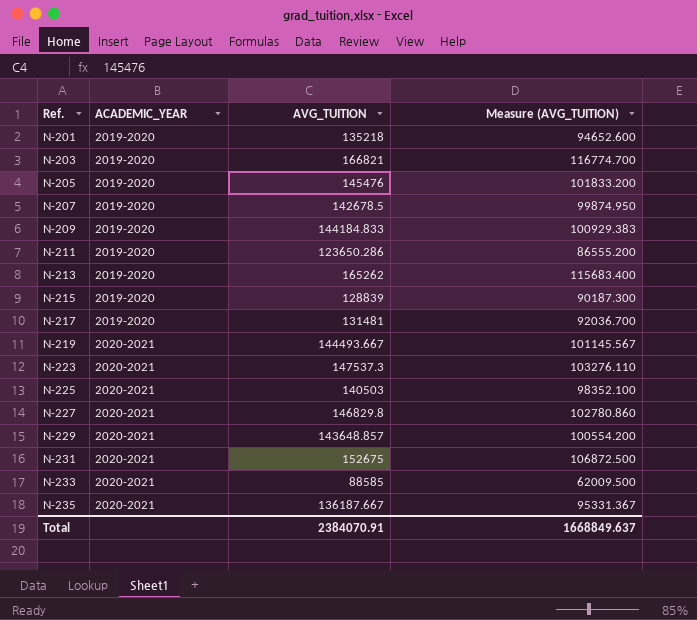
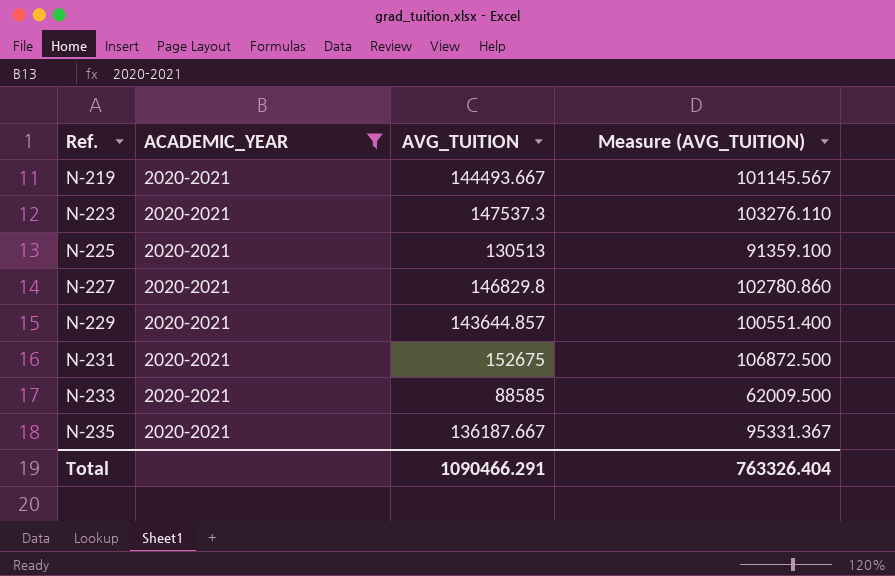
filter: none -> ACADEMIC_YEAR = 2020-2021
N-225 | AVG_TUITION: 140503 -> 130513
N-225 | Measure (AVG_TUITION): 98352.100 -> 91359.100
N-229 | AVG_TUITION: 143648.857 -> 143644.857
N-229 | Measure (AVG_TUITION): 100554.200 -> 100551.400
Total | AVG_TUITION: 2384070.91 -> 1090466.291
Total | Measure (AVG_TUITION): 1668849.637 -> 763326.404

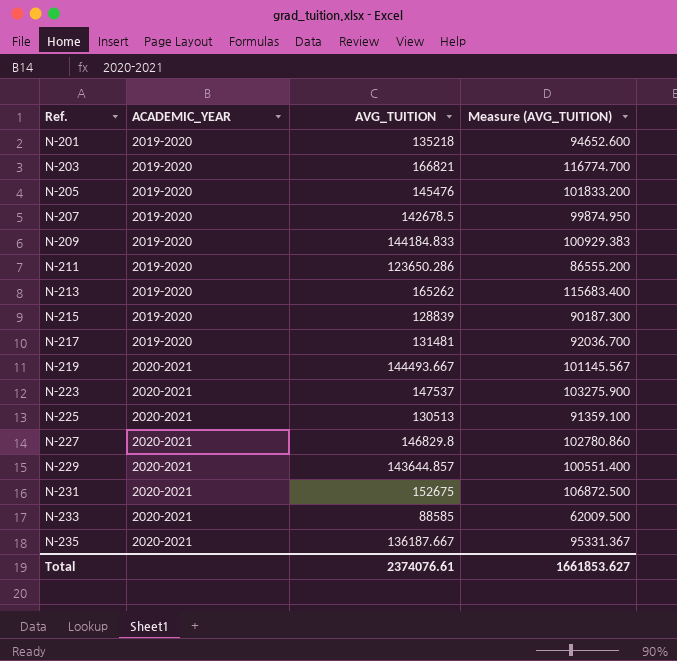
filter: ACADEMIC_YEAR = 2020-2021 -> none
N-223 | AVG_TUITION: 147537.3 -> 147537
N-223 | Measure (AVG_TUITION): 103276.110 -> 103275.900
Total | AVG_TUITION: 1090466.291 -> 2374076.61
Total | Measure (AVG_TUITION): 763326.404 -> 1661853.627

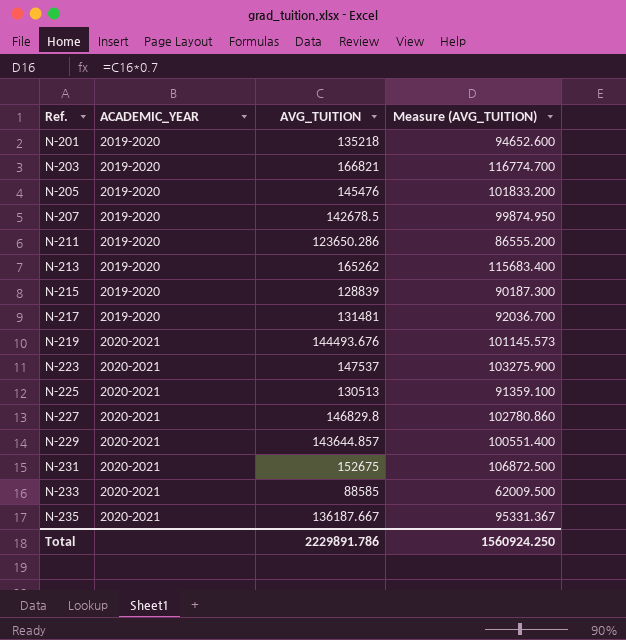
row N-209: 2019-2020 | 144184.833 | 100929.383 -> none
N-219 | AVG_TUITION: 144493.667 -> 144493.676
N-219 | Measure (AVG_TUITION): 101145.567 -> 101145.573
Total | AVG_TUITION: 2374076.61 -> 2229891.786
Total | Measure (AVG_TUITION): 1661853.627 -> 1560924.250

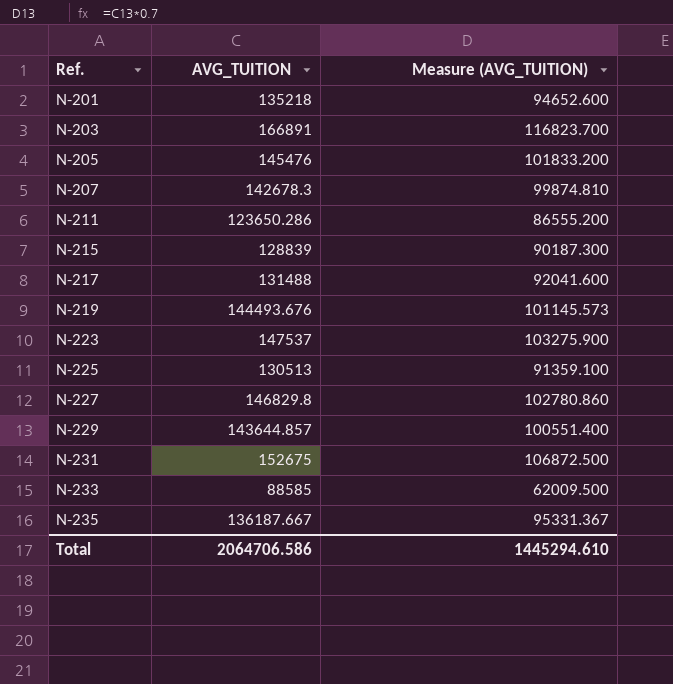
column ACADEMIC_YEAR | position: 2 -> none
row N-213: 2019-2020 | 165262 | 115683.400 -> none
N-203 | AVG_TUITION: 166821 -> 166891
N-203 | Measure (AVG_TUITION): 116774.700 -> 116823.700
N-207 | AVG_TUITION: 142678.5 -> 142678.3
N-207 | Measure (AVG_TUITION): 99874.950 -> 99874.810
N-217 | AVG_TUITION: 131481 -> 131488
N-217 | Measure (AVG_TUITION): 92036.700 -> 92041.600
Total | AVG_TUITION: 2229891.786 -> 2064706.586
Total | Measure (AVG_TUITION): 1560924.250 -> 1445294.610

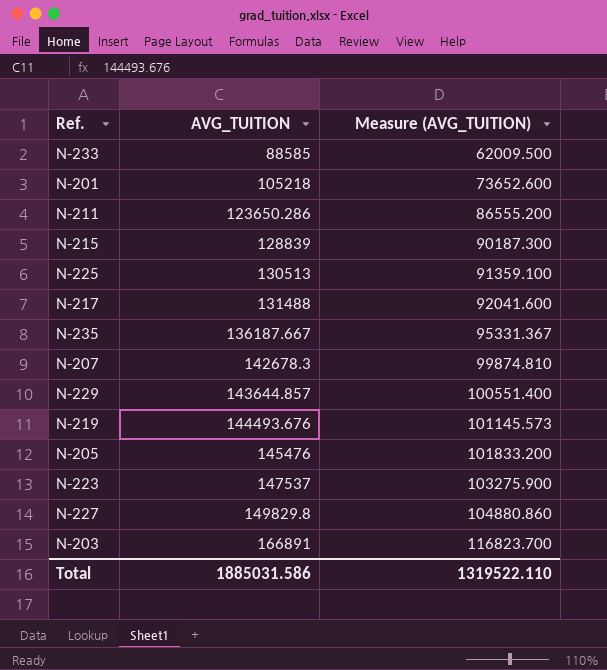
row order: Ref. ascending -> AVG_TUITION ascending
row N-231: 152675 | 106872.500 -> none
N-201 | AVG_TUITION: 135218 -> 105218
N-201 | Measure (AVG_TUITION): 94652.600 -> 73652.600
N-227 | AVG_TUITION: 146829.8 -> 149829.8
N-227 | Measure (AVG_TUITION): 102780.860 -> 104880.860
Total | AVG_TUITION: 2064706.586 -> 1885031.586
Total | Measure (AVG_TUITION): 1445294.610 -> 1319522.110

